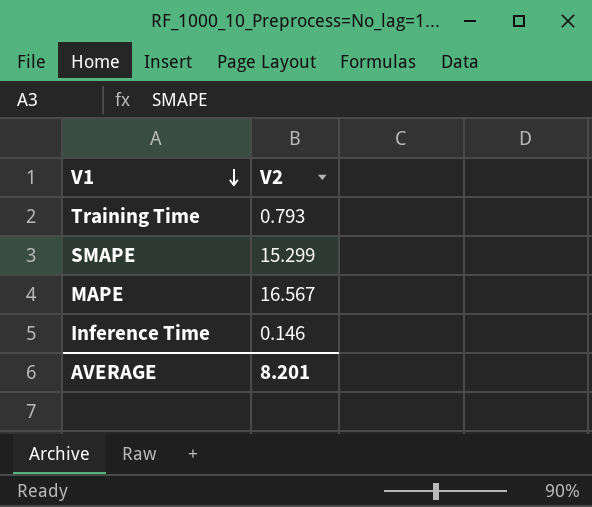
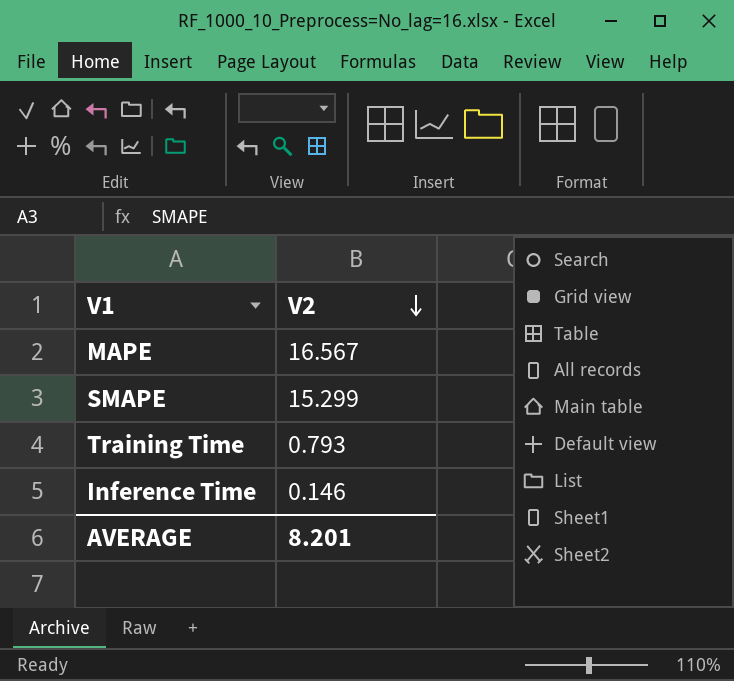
row order: V1 descending -> V2 descending

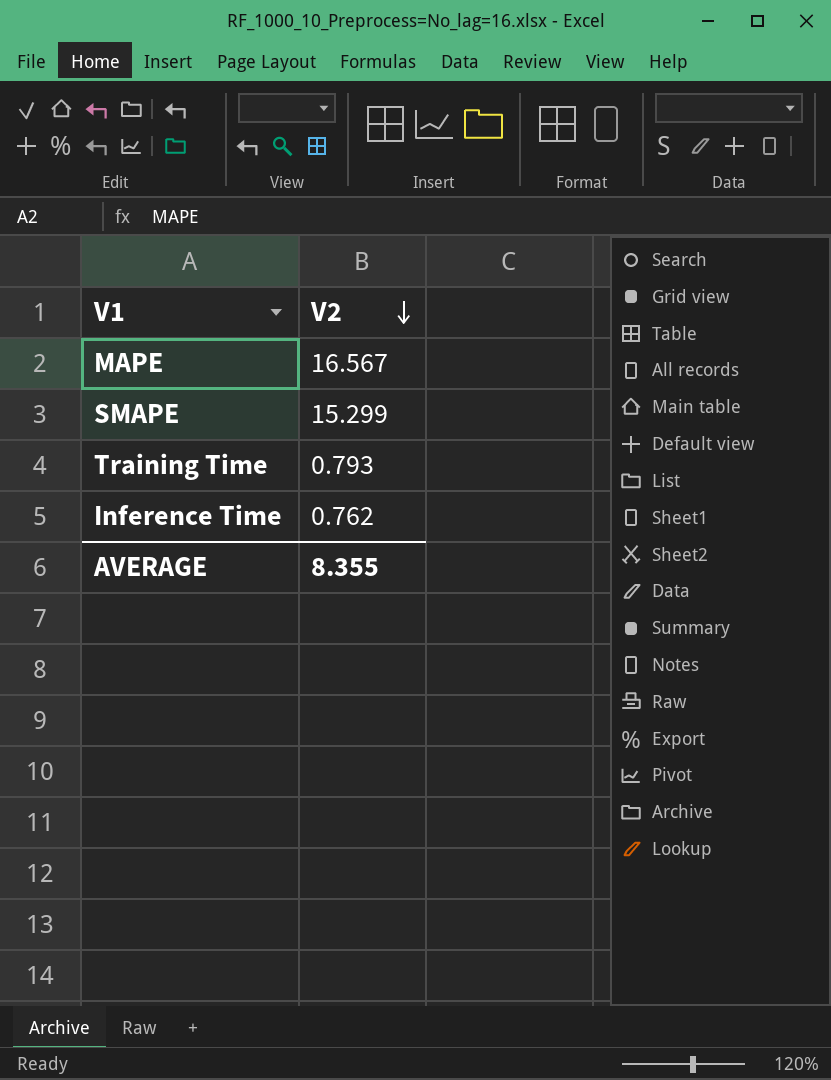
Inference Time | V2: 0.146 -> 0.762
AVERAGE | V2: 8.201 -> 8.355

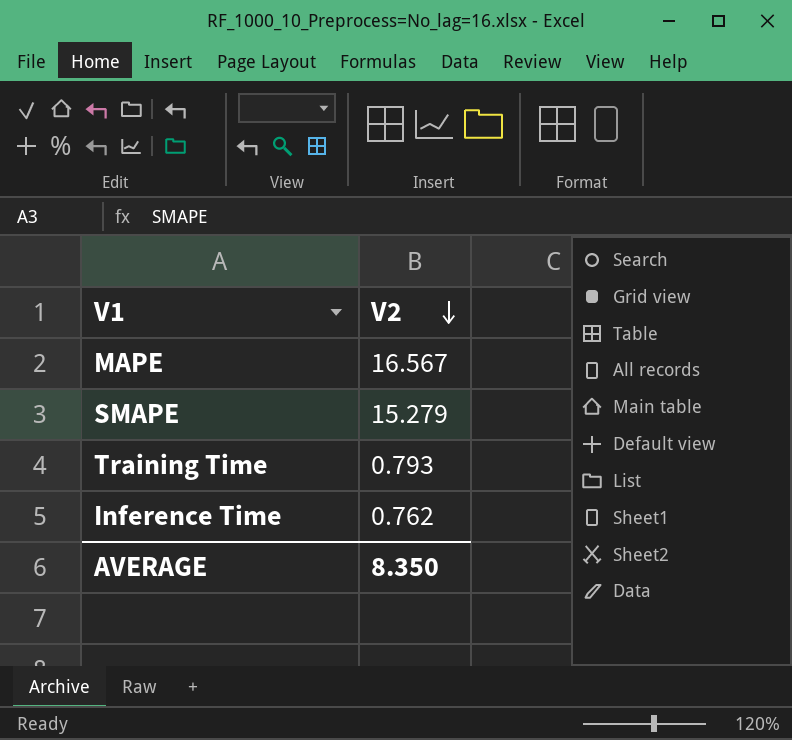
SMAPE | V2: 15.299 -> 15.279
AVERAGE | V2: 8.355 -> 8.350

